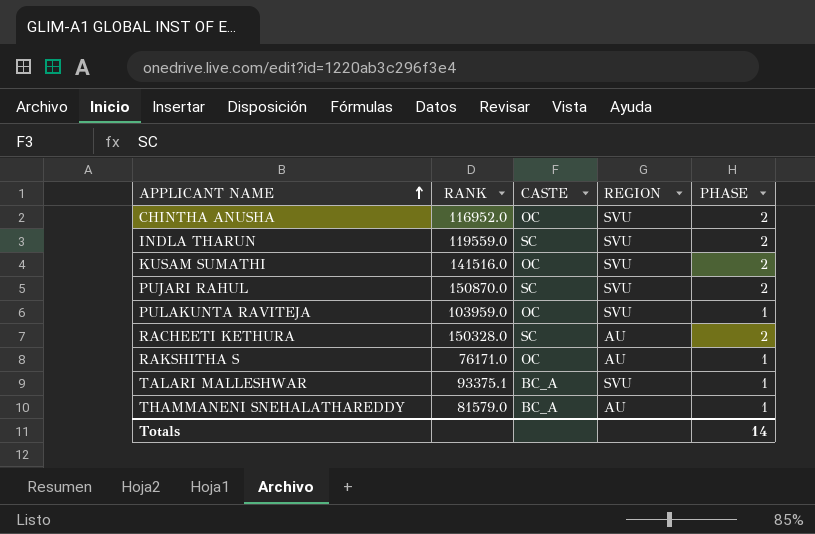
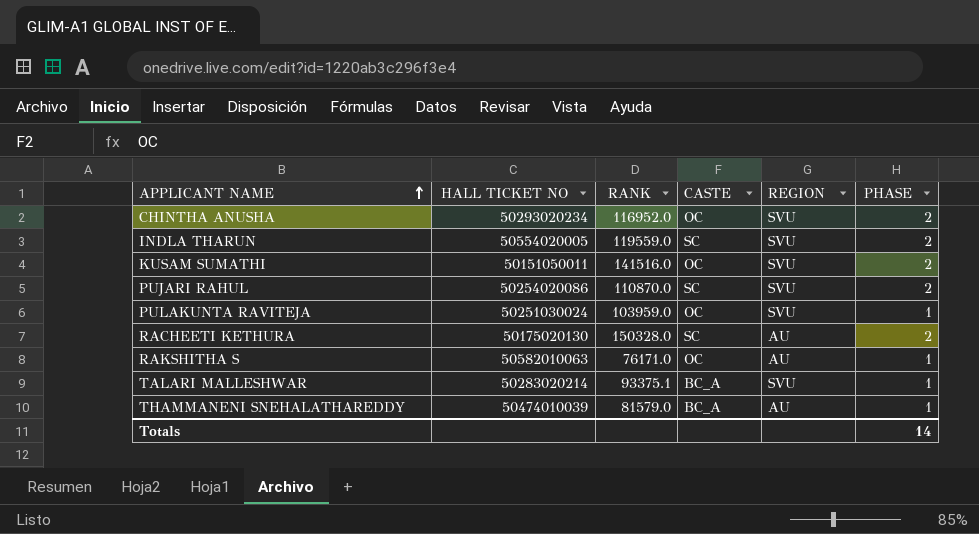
column HALL TICKET NO | position: none -> 2
PUJARI RAHUL | RANK: 150870.0 -> 110870.0

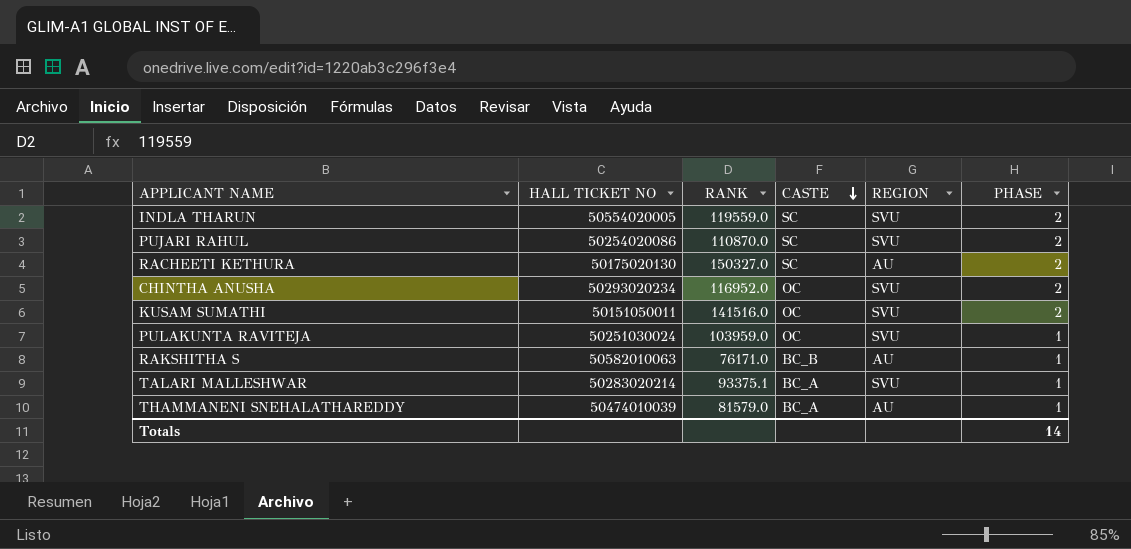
row order: APPLICANT NAME ascending -> CASTE descending
RACHEETI KETHURA | RANK: 150328.0 -> 150327.0
RAKSHITHA S | CASTE: OC -> BC_B

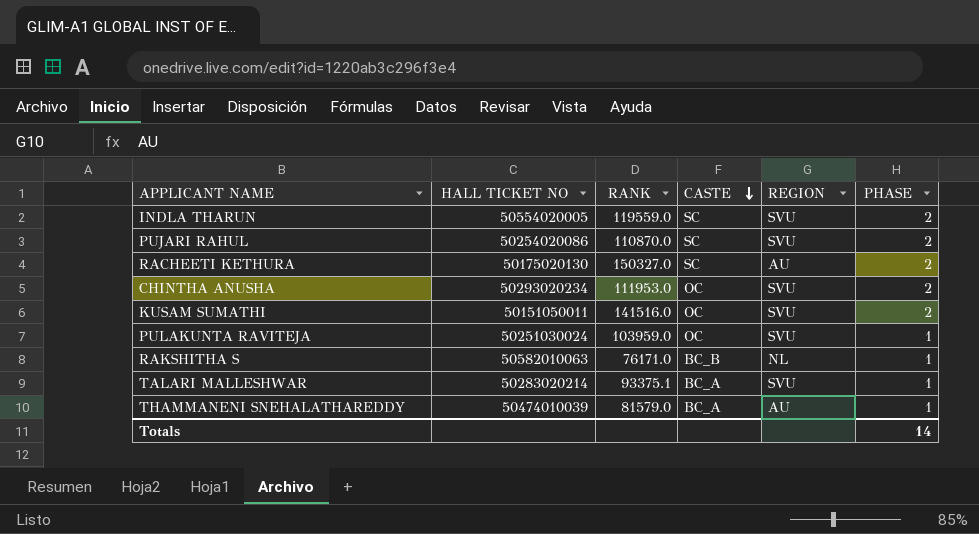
CHINTHA ANUSHA | RANK: 116952.0 -> 111953.0
RAKSHITHA S | REGION: AU -> NL

